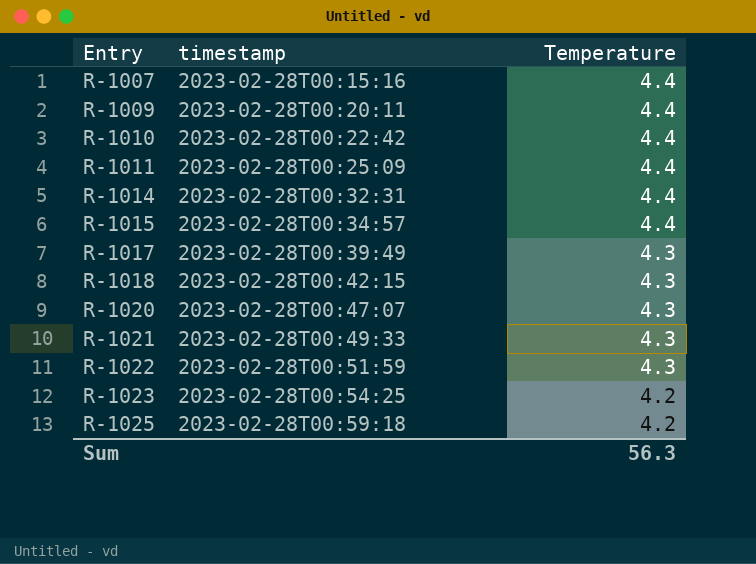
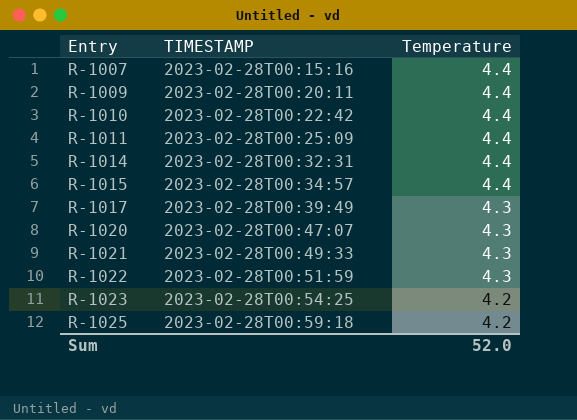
column name: timestamp -> TIMESTAMP
row R-1018: 2023-02-28T00:42:15 | 4.3 -> none
Sum | Temperature: 56.3 -> 52.0

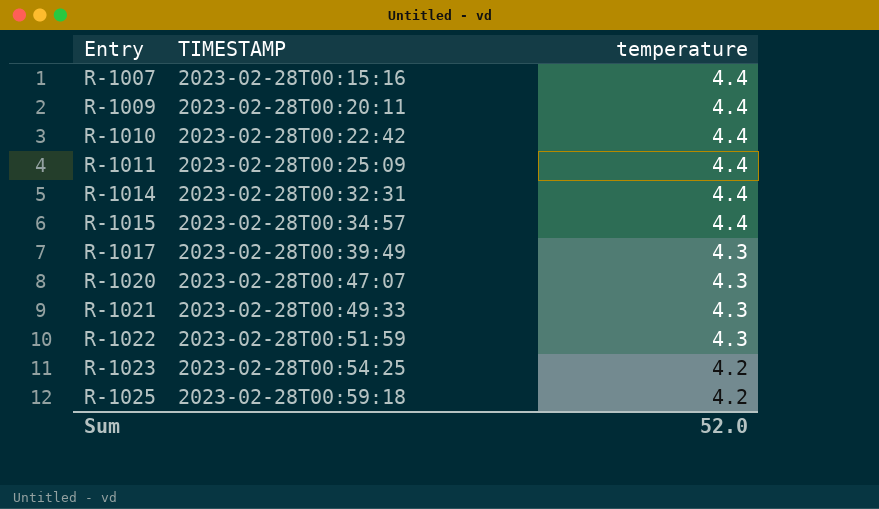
column name: Temperature -> temperature

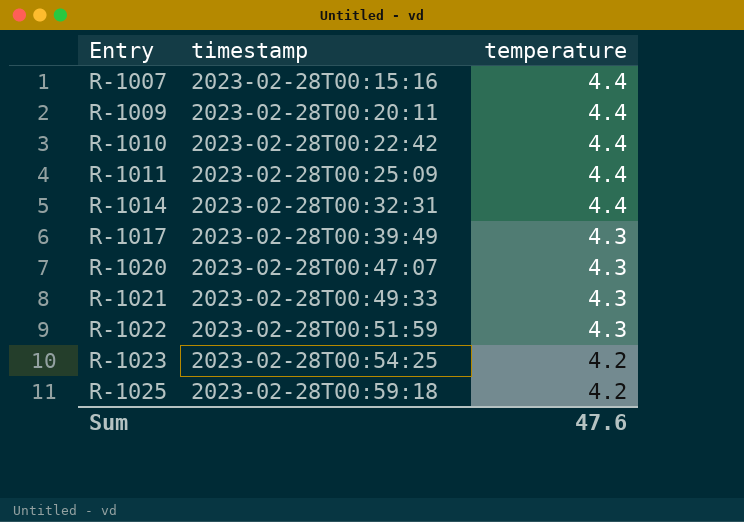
column name: TIMESTAMP -> timestamp
row R-1015: 2023-02-28T00:34:57 | 4.4 -> none
Sum | temperature: 52.0 -> 47.6

